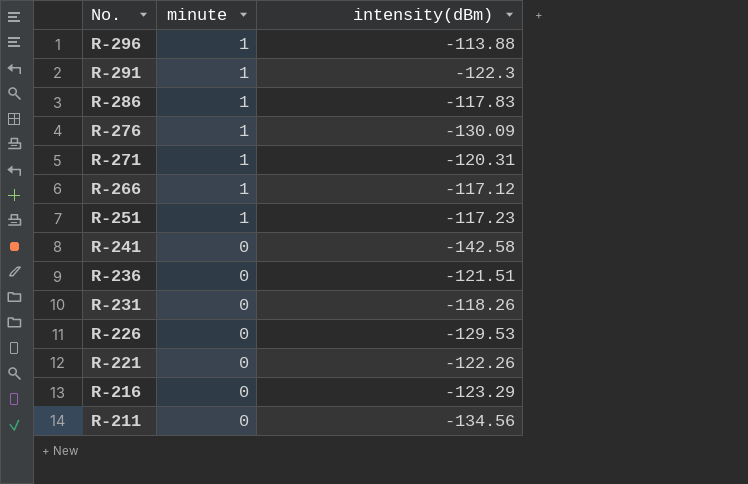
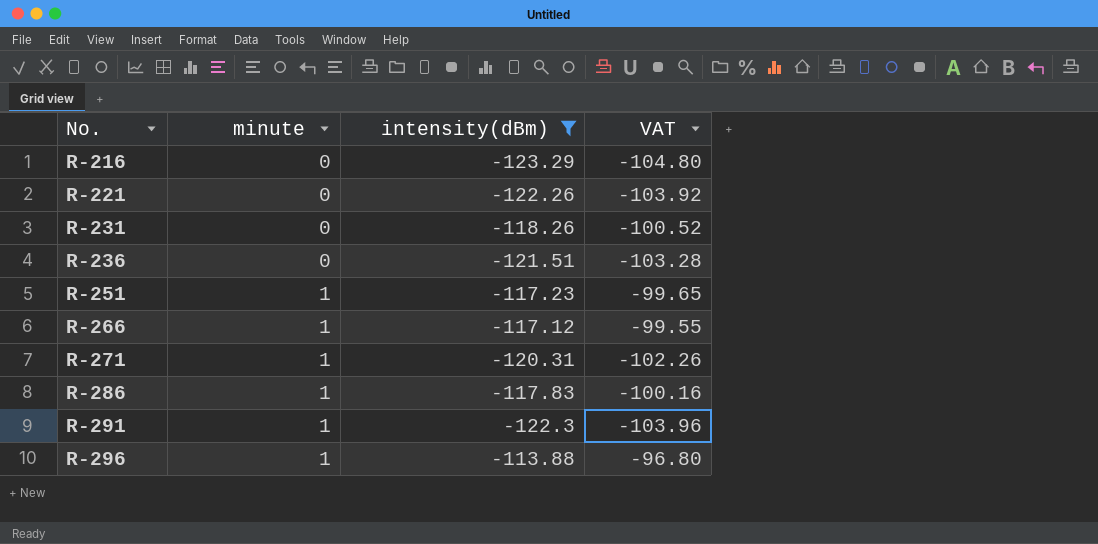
filter: none -> intensity(dBm) >= -123.29
row order: No. descending -> No. ascending
column VAT | formula: none -> [intensity(dBm)] * 0.85

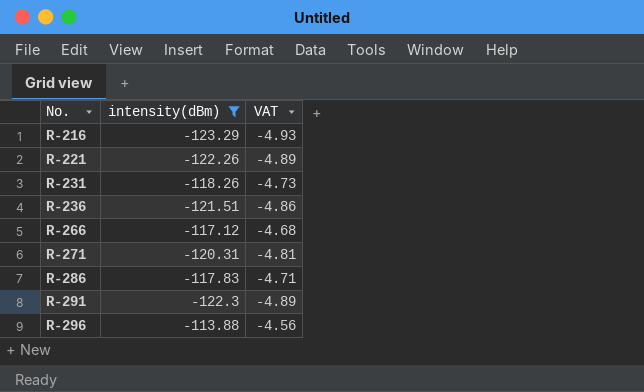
column minute | position: 2 -> none
column VAT | formula: [intensity(dBm)] * 0.85 -> [intensity(dBm)] * 0.04
row R-251: 1 | -117.23 | -99.65 -> none

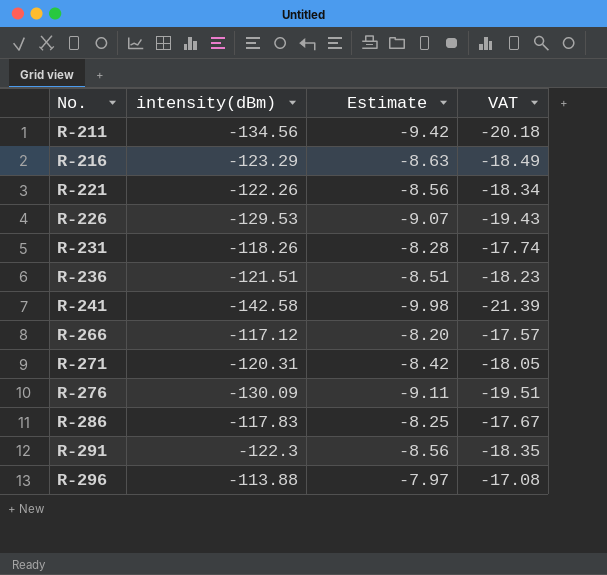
filter: intensity(dBm) >= -123.29 -> none
column Estimate | formula: none -> [intensity(dBm)] * 0.07
column VAT | formula: [intensity(dBm)] * 0.04 -> [intensity(dBm)] * 0.15

